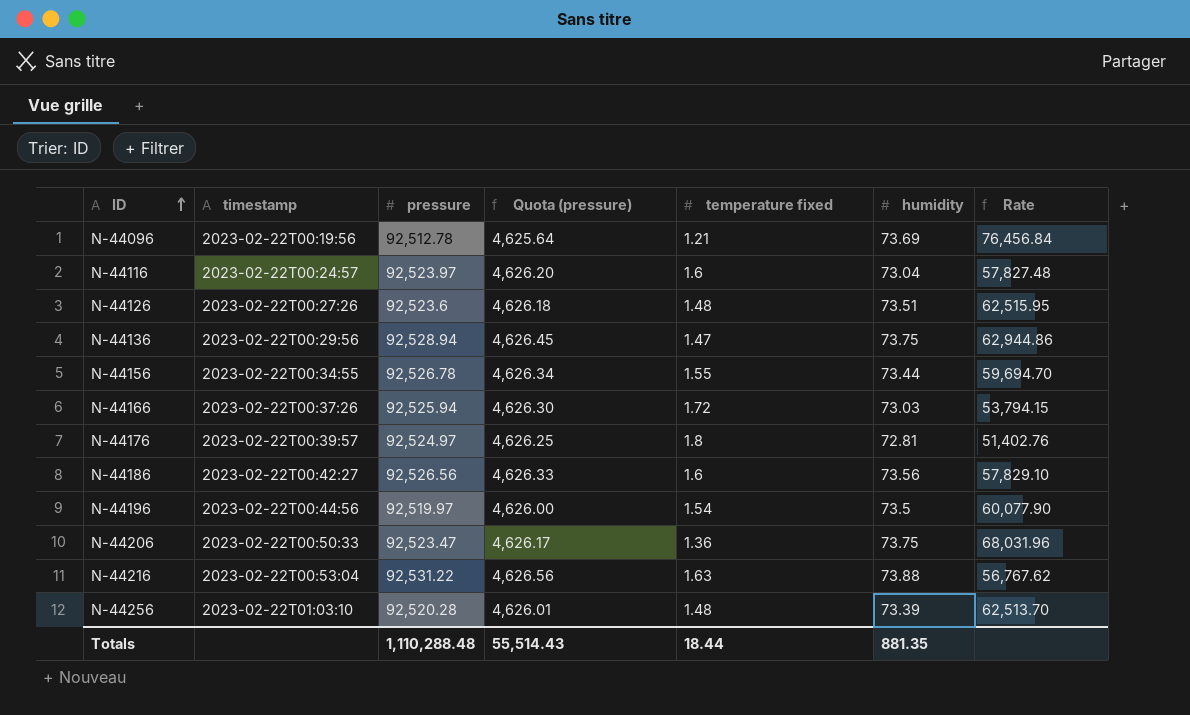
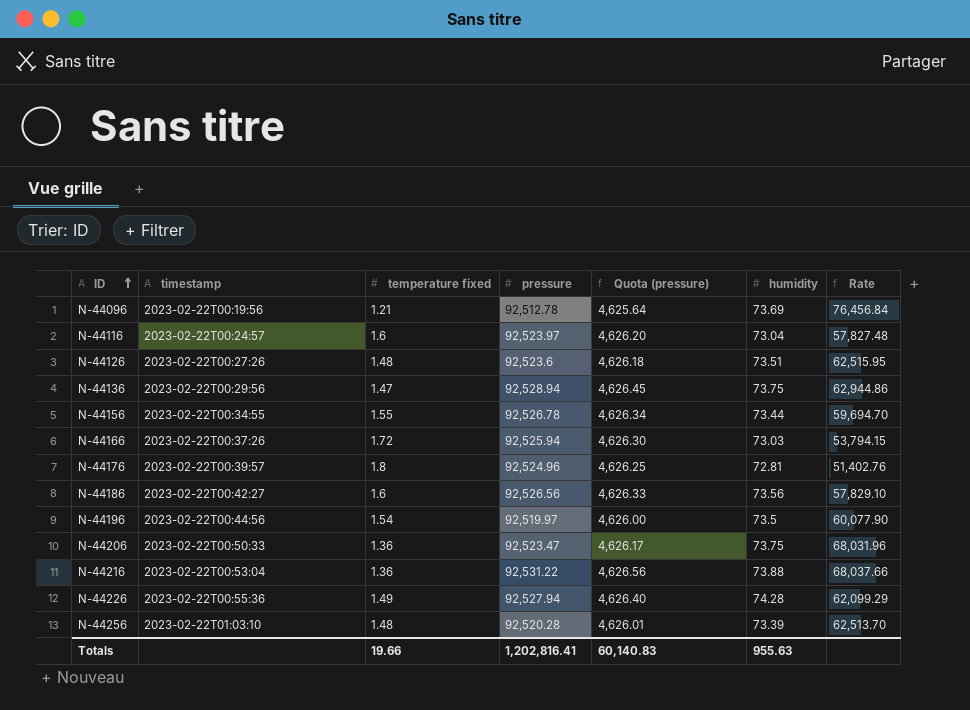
column temperature fixed | position: 5 -> 3
N-44176 | pressure: 92,524.97 -> 92,524.96
N-44216 | temperature fixed: 1.63 -> 1.36
N-44216 | Rate: 56,767.62 -> 68,037.66
row N-44226: none -> 2023-02-22T00:55:36 | 1.49 | 92,527.94 | 4,626.40 | 74.28 | 62,099.29
Totals | temperature fixed: 18.44 -> 19.66
Totals | pressure: 1,110,288.48 -> 1,202,816.41
Totals | Quota (pressure): 55,514.43 -> 60,140.83
Totals | humidity: 881.35 -> 955.63

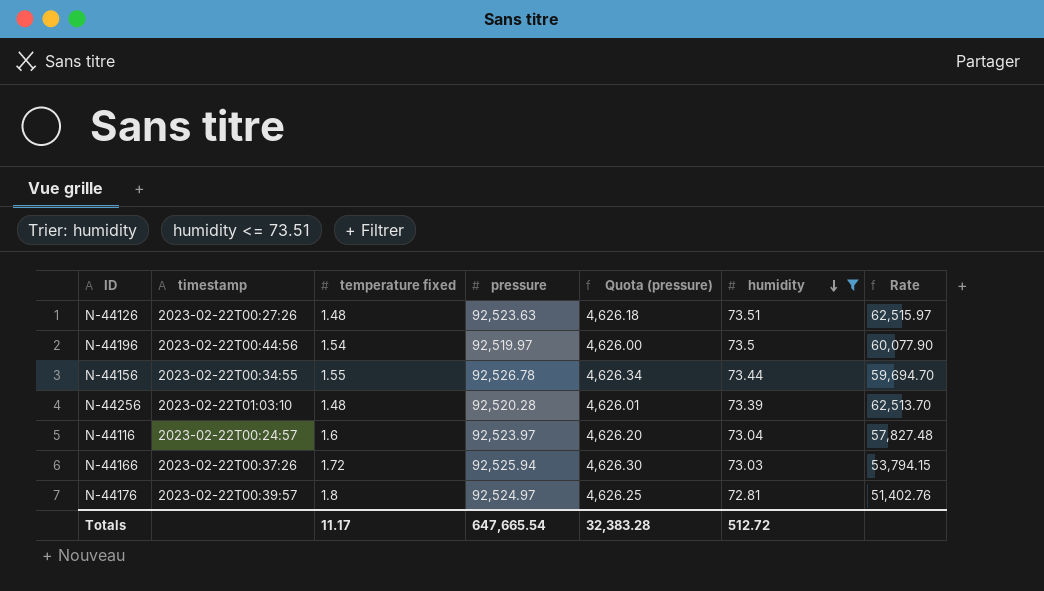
filter: none -> humidity <= 73.51
row order: ID ascending -> humidity descending
N-44126 | pressure: 92,523.6 -> 92,523.63
N-44126 | Rate: 62,515.95 -> 62,515.97
N-44176 | pressure: 92,524.96 -> 92,524.97
Totals | temperature fixed: 19.66 -> 11.17
Totals | pressure: 1,202,816.41 -> 647,665.54
Totals | Quota (pressure): 60,140.83 -> 32,383.28
Totals | humidity: 955.63 -> 512.72

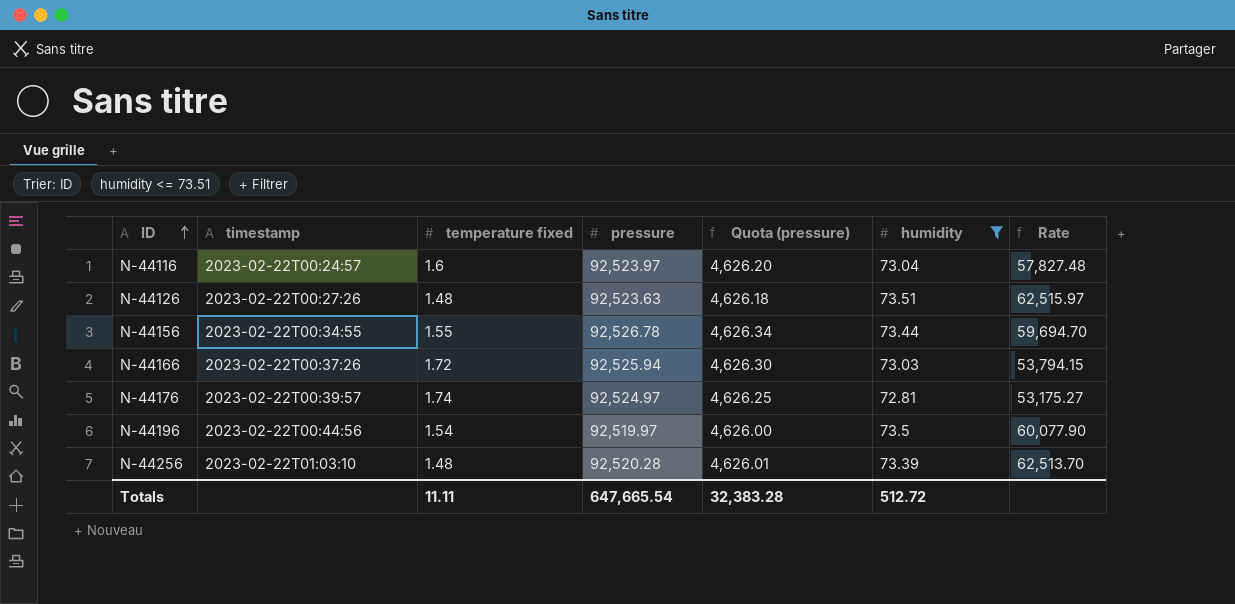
row order: humidity descending -> ID ascending
N-44176 | temperature fixed: 1.8 -> 1.74
N-44176 | Rate: 51,402.76 -> 53,175.27
Totals | temperature fixed: 11.17 -> 11.11

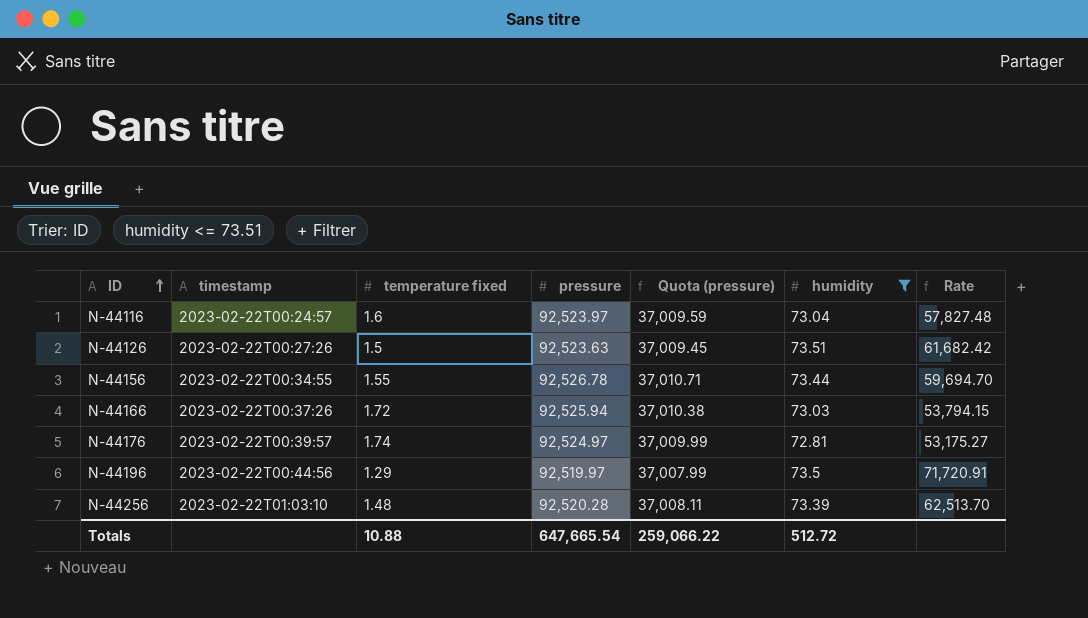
column Quota (pressure) | formula: [pressure] * 0.05 -> [pressure] * 0.4
N-44126 | temperature fixed: 1.48 -> 1.5
N-44126 | Rate: 62,515.97 -> 61,682.42
N-44196 | temperature fixed: 1.54 -> 1.29
N-44196 | Rate: 60,077.90 -> 71,720.91
Totals | temperature fixed: 11.11 -> 10.88
Totals | Quota (pressure): 32,383.28 -> 259,066.22

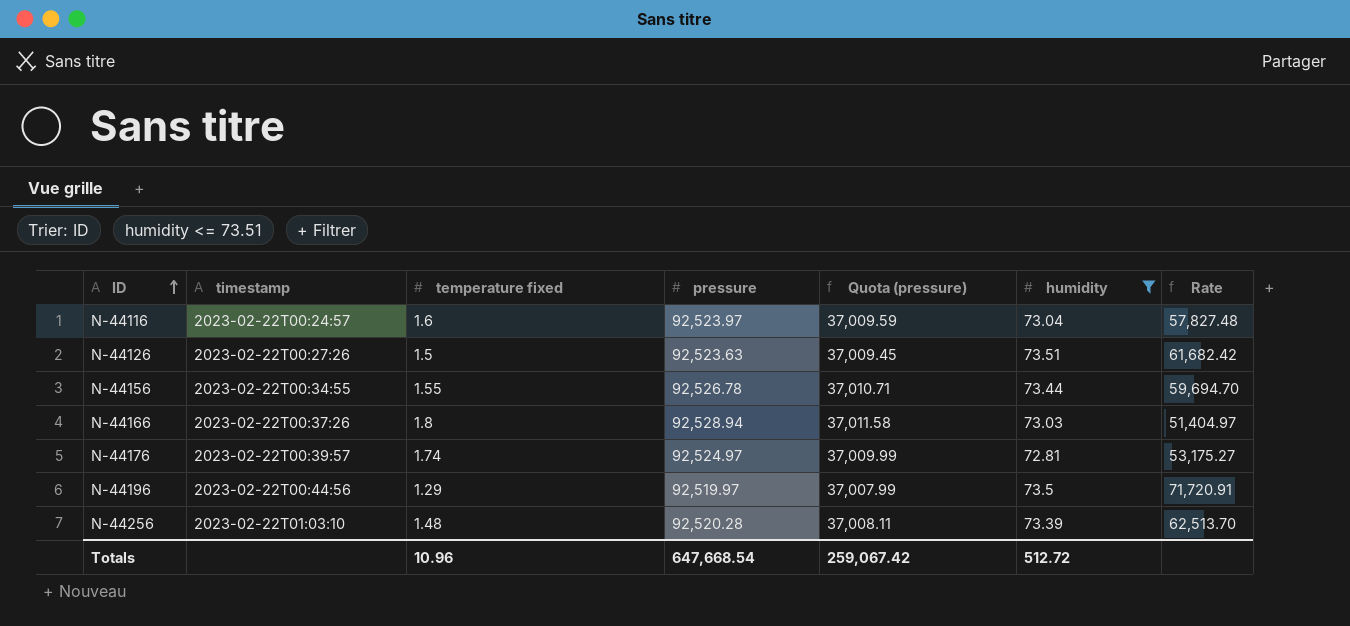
N-44166 | temperature fixed: 1.72 -> 1.8
N-44166 | pressure: 92,525.94 -> 92,528.94
N-44166 | Quota (pressure): 37,010.38 -> 37,011.58
N-44166 | Rate: 53,794.15 -> 51,404.97
Totals | temperature fixed: 10.88 -> 10.96
Totals | pressure: 647,665.54 -> 647,668.54
Totals | Quota (pressure): 259,066.22 -> 259,067.42

